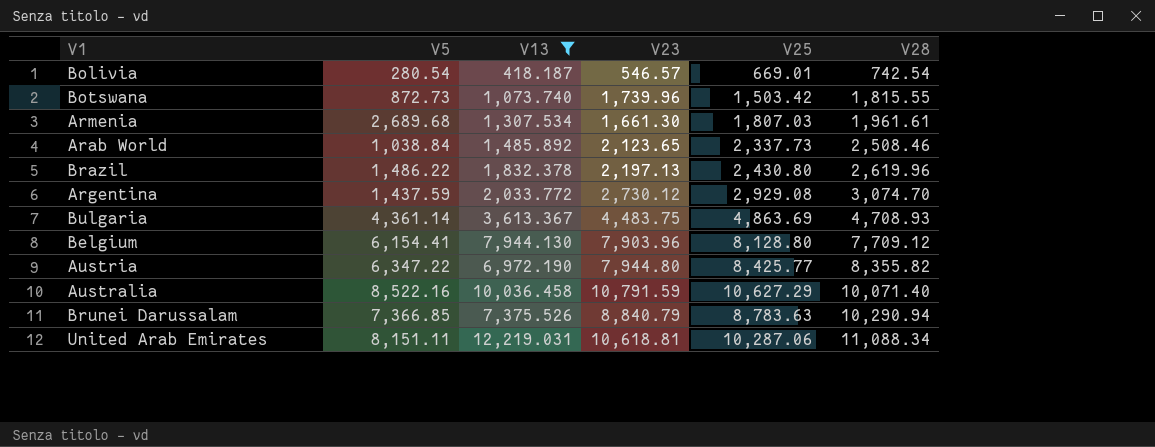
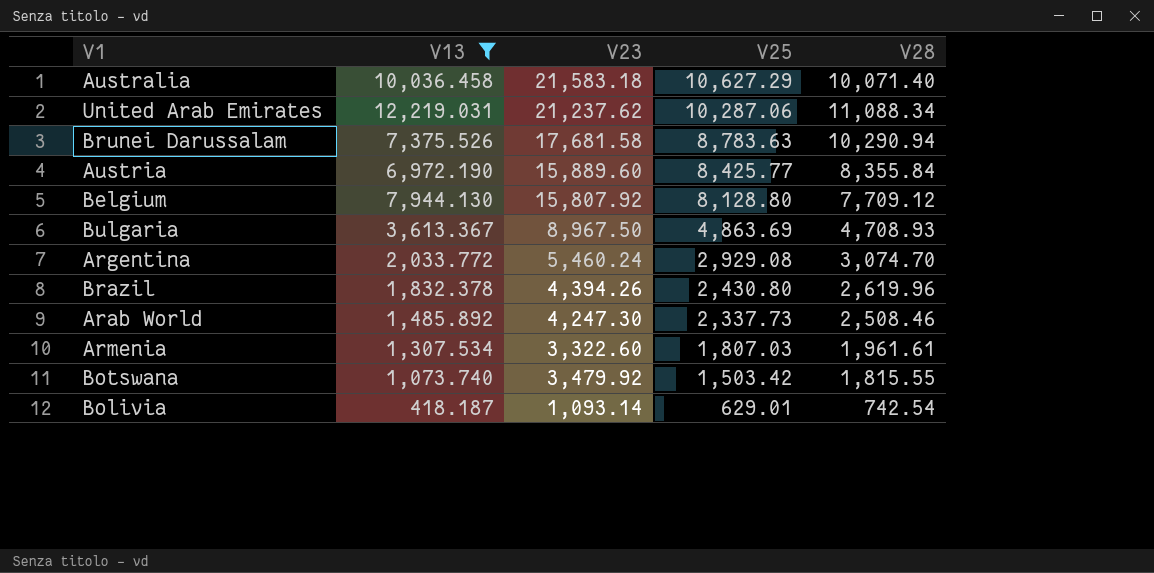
row order: V28 ascending -> V25 descending
column V5 | position: 2 -> none
Australia | V23: 10,791.59 -> 21,583.18
United Arab Emirates | V23: 10,618.81 -> 21,237.62
Brunei Darussalam | V23: 8,840.79 -> 17,681.58
Austria | V23: 7,944.80 -> 15,889.60
Austria | V28: 8,355.82 -> 8,355.84
Belgium | V23: 7,903.96 -> 15,807.92
Bulgaria | V23: 4,483.75 -> 8,967.50
Argentina | V23: 2,730.12 -> 5,460.24
Brazil | V23: 2,197.13 -> 4,394.26
Arab World | V23: 2,123.65 -> 4,247.30
Armenia | V23: 1,661.30 -> 3,322.60
Botswana | V23: 1,739.96 -> 3,479.92
Bolivia | V23: 546.57 -> 1,093.14
Bolivia | V25: 669.01 -> 629.01

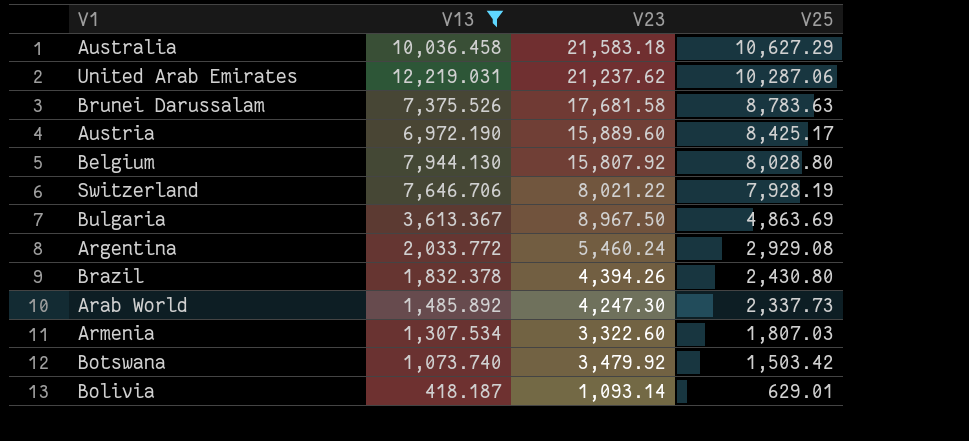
column V28 | position: 5 -> none
Austria | V25: 8,425.77 -> 8,425.17
Belgium | V25: 8,128.80 -> 8,028.80
row Switzerland: none -> 7,646.706 | 8,021.22 | 7,928.19

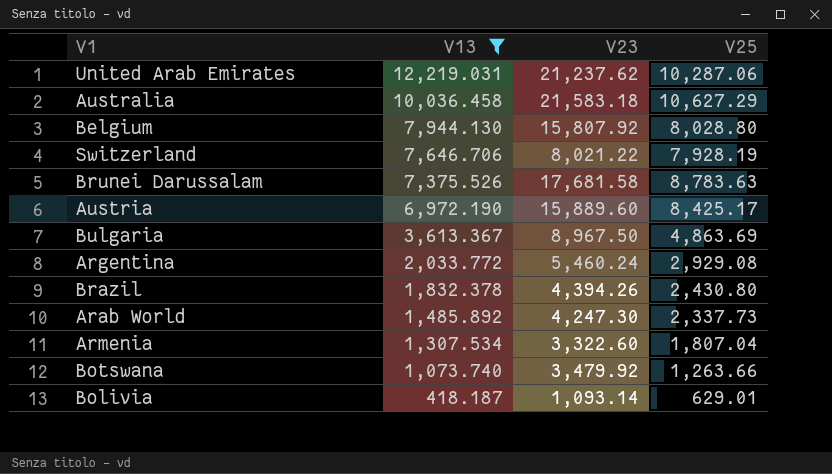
row order: V25 descending -> V13 descending
Armenia | V25: 1,807.03 -> 1,807.04
Botswana | V25: 1,503.42 -> 1,263.66

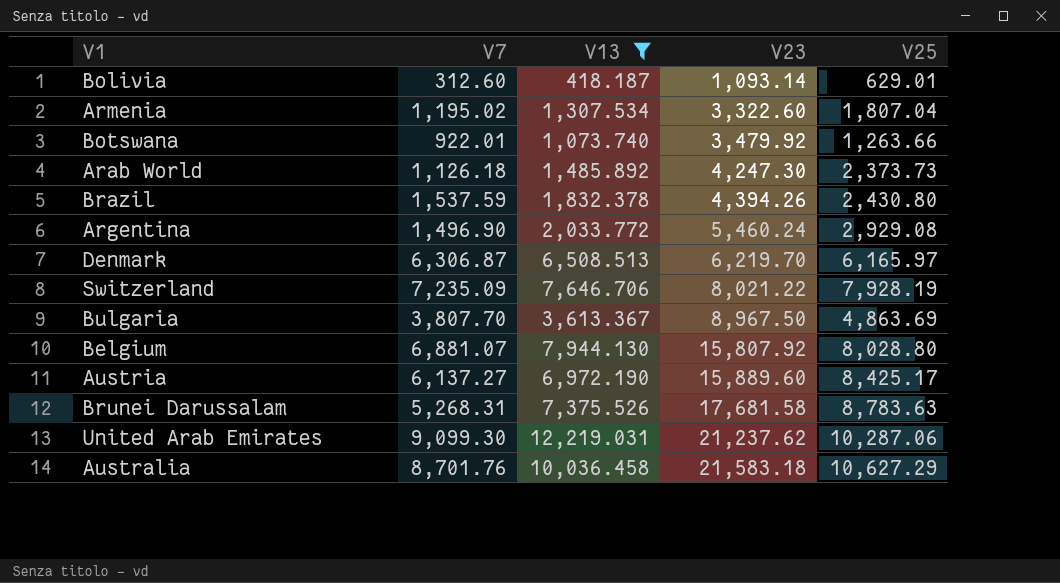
row order: V13 descending -> V23 ascending
column V7 | position: none -> 2
Arab World | V25: 2,337.73 -> 2,373.73
row Denmark: none -> 6,306.87 | 6,508.513 | 6,219.70 | 6,165.97

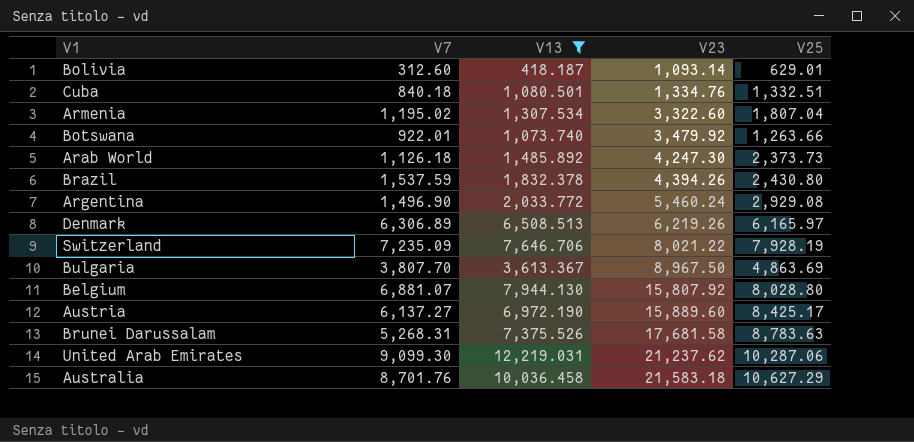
row Cuba: none -> 840.18 | 1,080.501 | 1,334.76 | 1,332.51
Denmark | V7: 6,306.87 -> 6,306.89
Denmark | V23: 6,219.70 -> 6,219.26

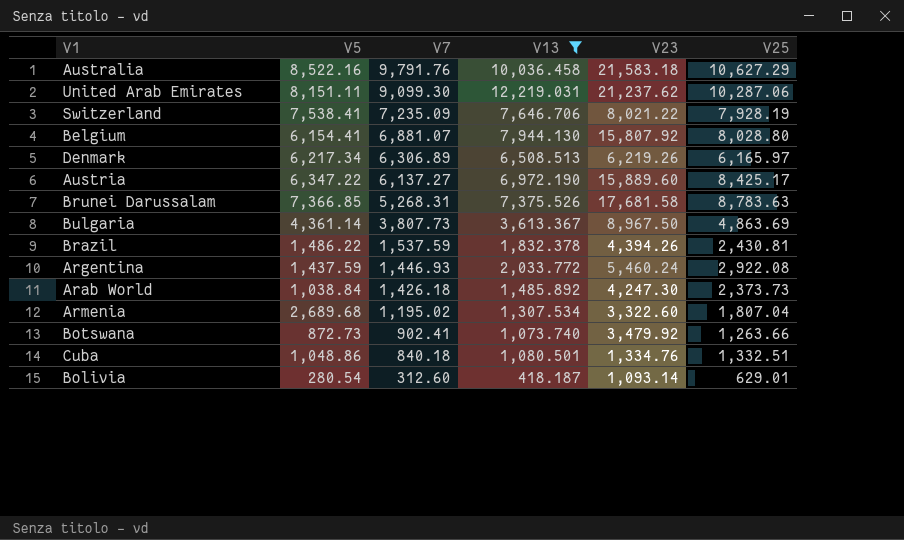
row order: V23 ascending -> V7 descending
column V5 | position: none -> 2
Australia | V7: 8,701.76 -> 9,791.76
Bulgaria | V7: 3,807.70 -> 3,807.73
Brazil | V25: 2,430.80 -> 2,430.81
Argentina | V7: 1,496.90 -> 1,446.93
Argentina | V25: 2,929.08 -> 2,922.08
Arab World | V7: 1,126.18 -> 1,426.18
Botswana | V7: 922.01 -> 902.41

